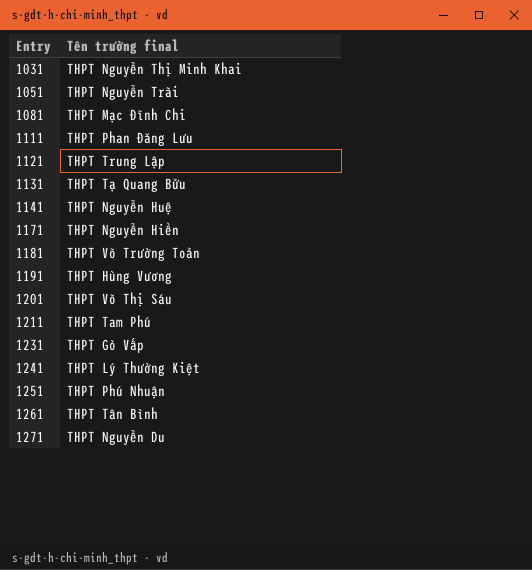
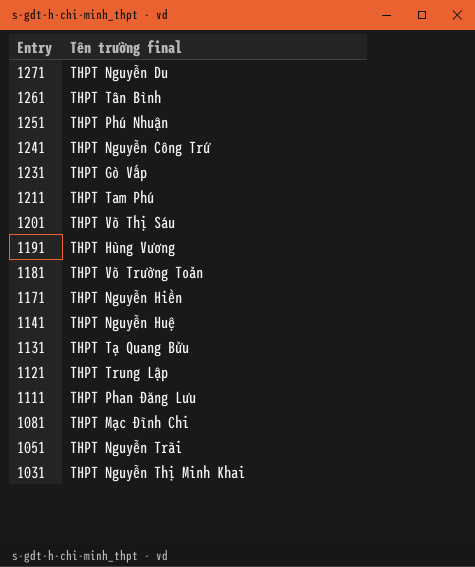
row order: Entry ascending -> Entry descending
1241 | Tên trường final: THPT Lý Thường Kiệt -> THPT Nguyễn Công Trứ

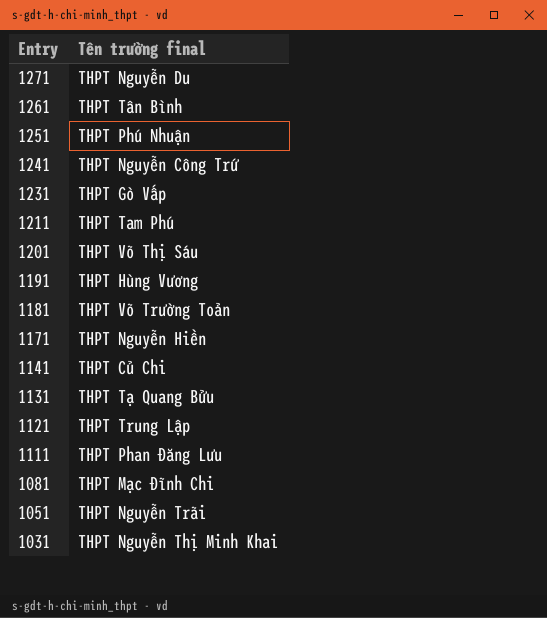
1141 | Tên trường final: THPT Nguyễn Huệ -> THPT Củ Chi

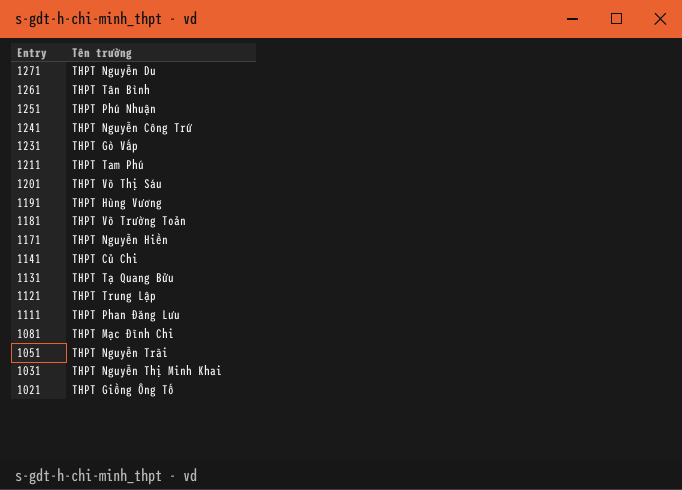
column name: Tên trường final -> Tên trường
row 1021: none -> THPT Giồng Ông Tố

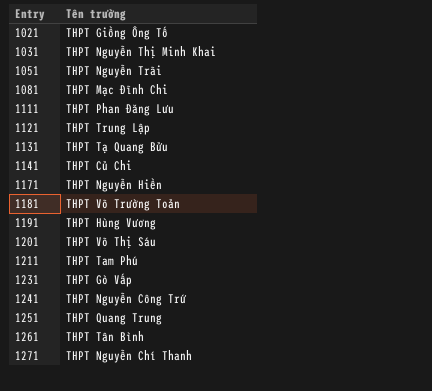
row order: Entry descending -> Entry ascending
1251 | Tên trường: THPT Phú Nhuận -> THPT Quang Trung
1271 | Tên trường: THPT Nguyễn Du -> THPT Nguyễn Chí Thanh

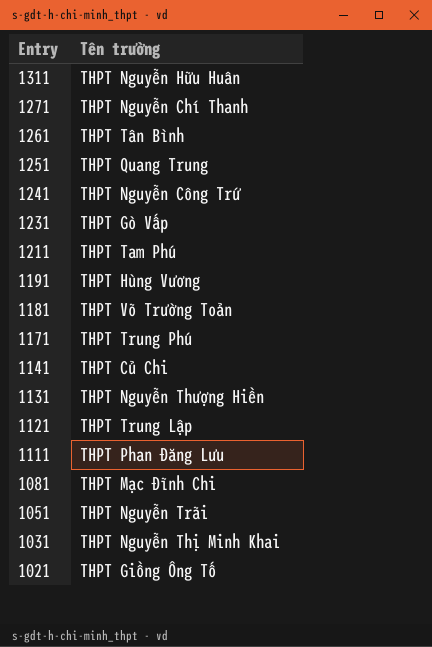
row order: Entry ascending -> Entry descending
row 1201: THPT Võ Thị Sáu -> none
row 1311: none -> THPT Nguyễn Hữu Huân
1171 | Tên trường: THPT Nguyễn Hiền -> THPT Trung Phú
1131 | Tên trường: THPT Tạ Quang Bửu -> THPT Nguyễn Thượng Hiền

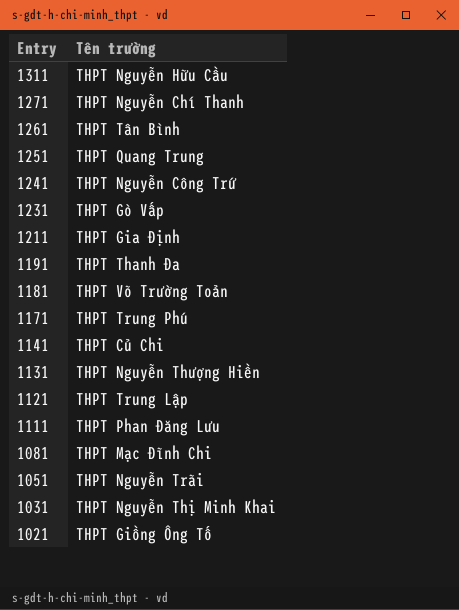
1311 | Tên trường: THPT Nguyễn Hữu Huân -> THPT Nguyễn Hữu Cầu
1211 | Tên trường: THPT Tam Phú -> THPT Gia Định
1191 | Tên trường: THPT Hùng Vương -> THPT Thanh Đa

